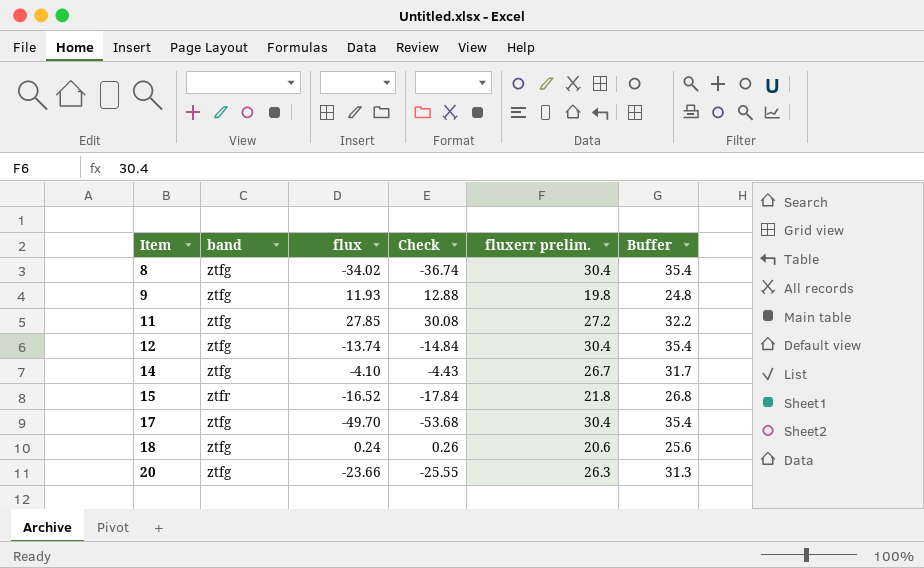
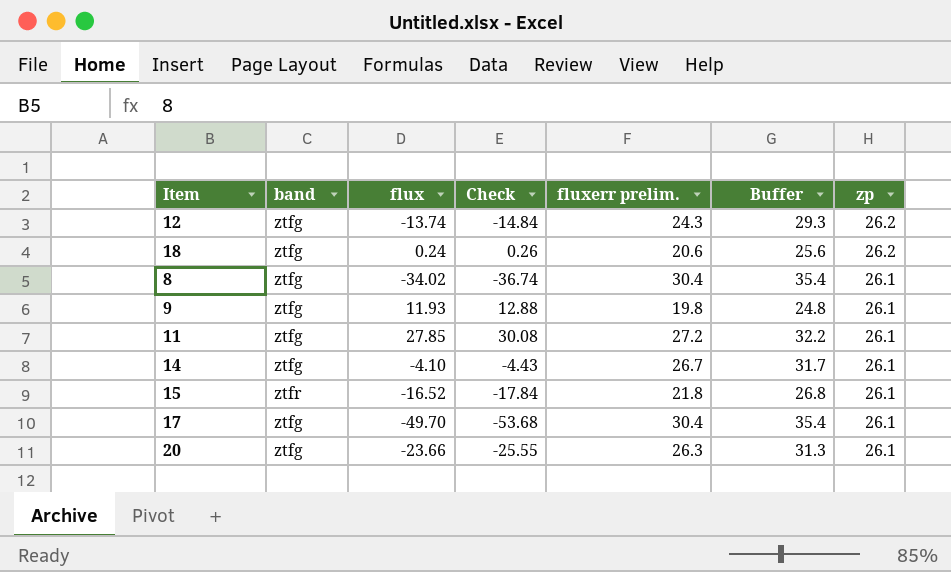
row order: Item ascending -> zp descending
column zp | position: none -> 7
12 | fluxerr prelim.: 30.4 -> 24.3
12 | Buffer: 35.4 -> 29.3

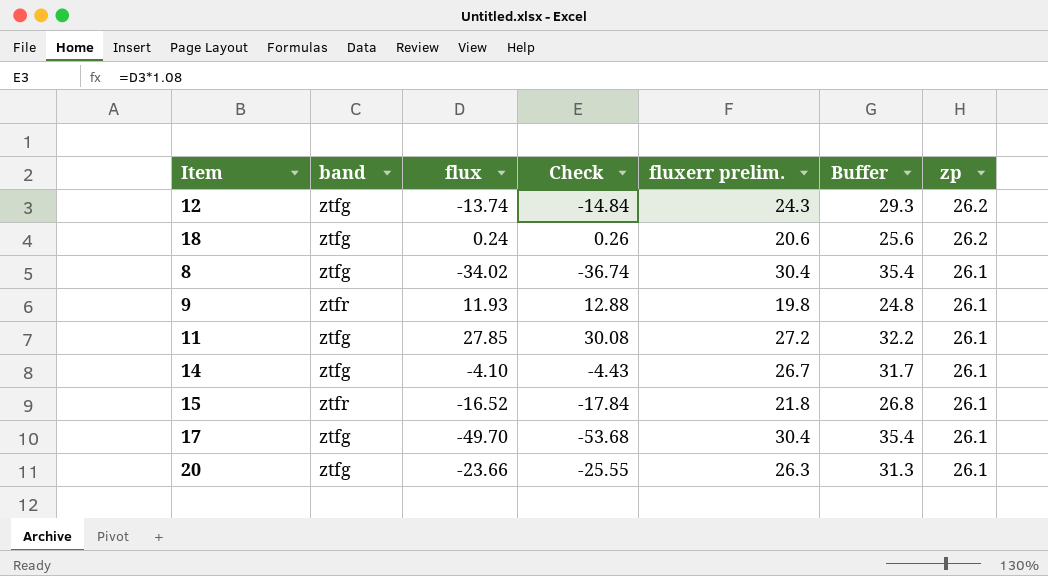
9 | band: ztfg -> ztfr

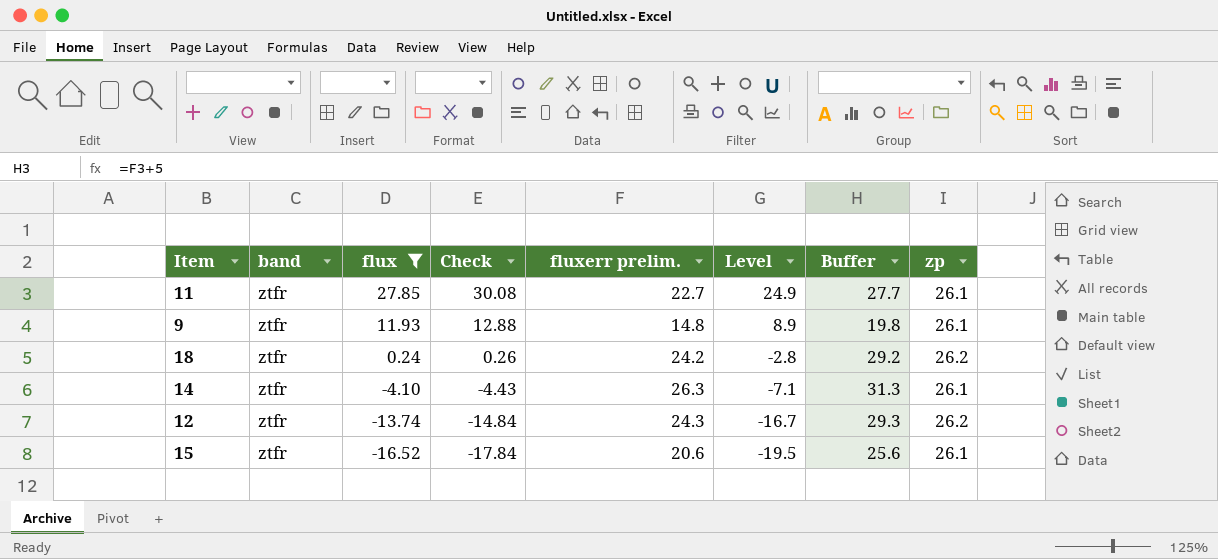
filter: none -> flux >= -16.52
row order: zp descending -> flux descending
column Level | formula: none -> [flux] - 3
11 | band: ztfg -> ztfr
11 | fluxerr prelim.: 27.2 -> 22.7
11 | Buffer: 32.2 -> 27.7
9 | fluxerr prelim.: 19.8 -> 14.8
9 | Buffer: 24.8 -> 19.8
18 | band: ztfg -> ztfr
18 | fluxerr prelim.: 20.6 -> 24.2
18 | Buffer: 25.6 -> 29.2
14 | band: ztfg -> ztfr
14 | fluxerr prelim.: 26.7 -> 26.3
14 | Buffer: 31.7 -> 31.3
12 | band: ztfg -> ztfr
15 | fluxerr prelim.: 21.8 -> 20.6
15 | Buffer: 26.8 -> 25.6

